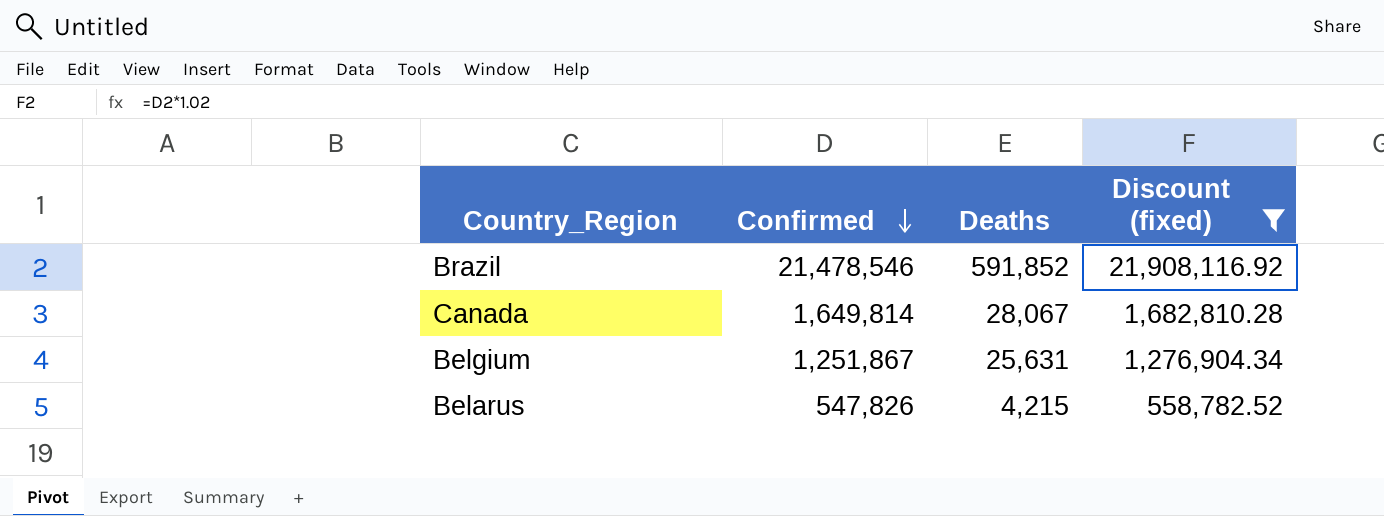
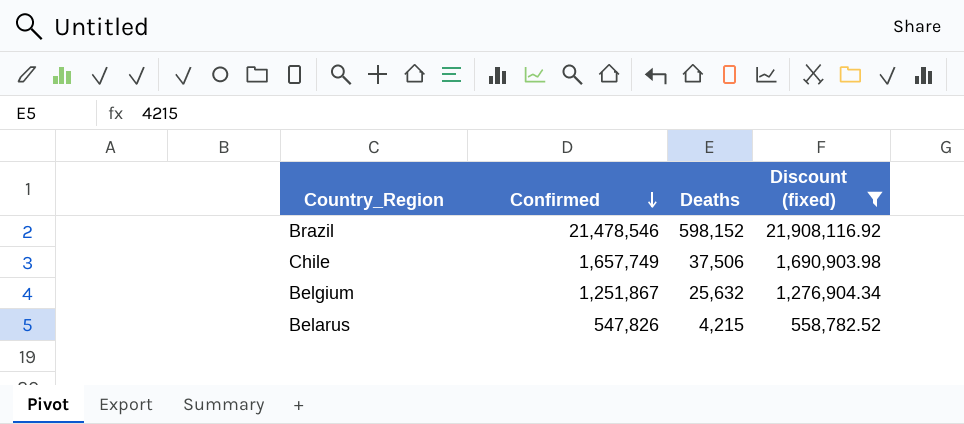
row Canada: 1,649,814 | 28,067 | 1,682,810.28 -> none
Brazil | Deaths: 591,852 -> 598,152
row Chile: none -> 1,657,749 | 37,506 | 1,690,903.98
Belgium | Deaths: 25,631 -> 25,632

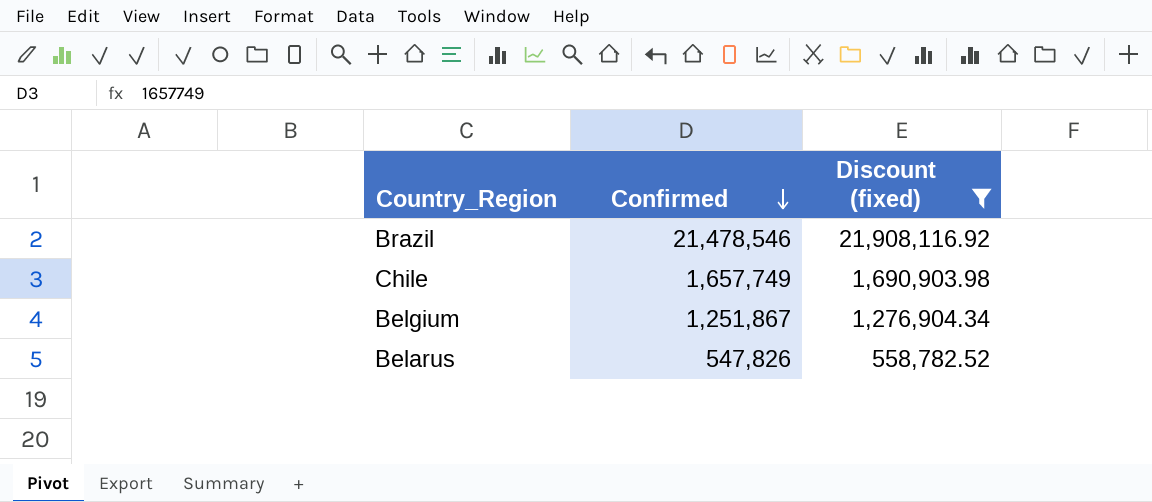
column Deaths | position: 3 -> none

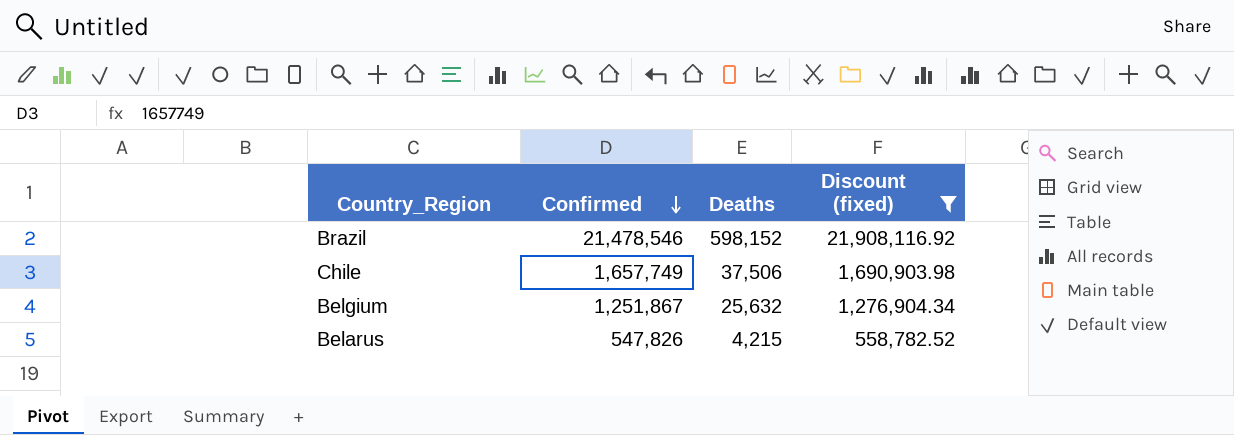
column Deaths | position: none -> 3

